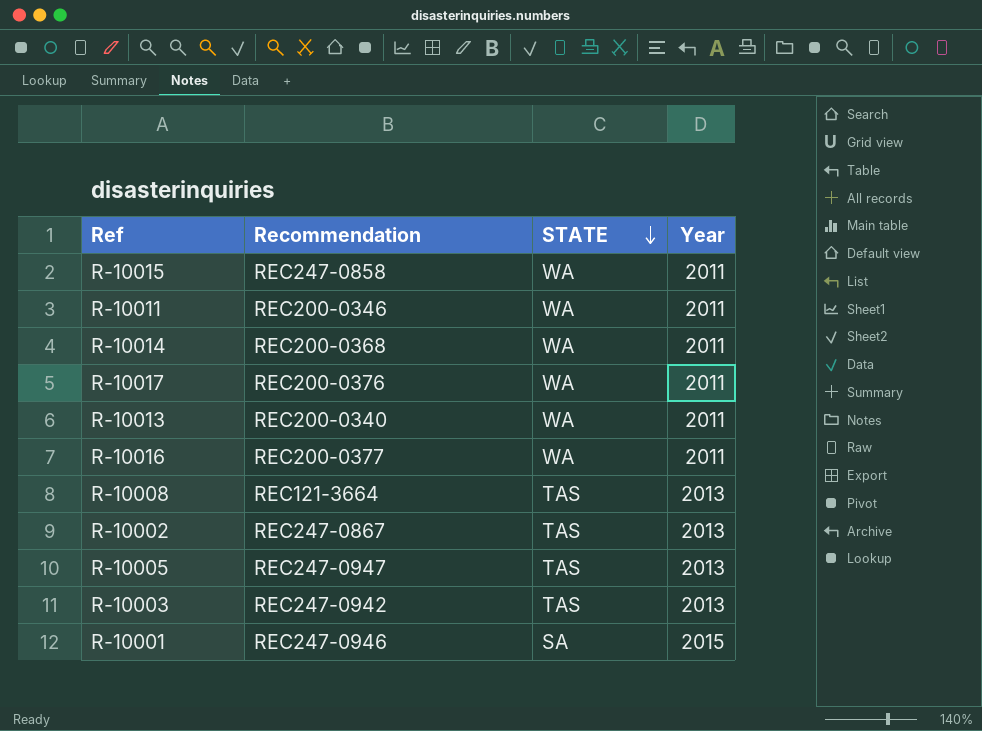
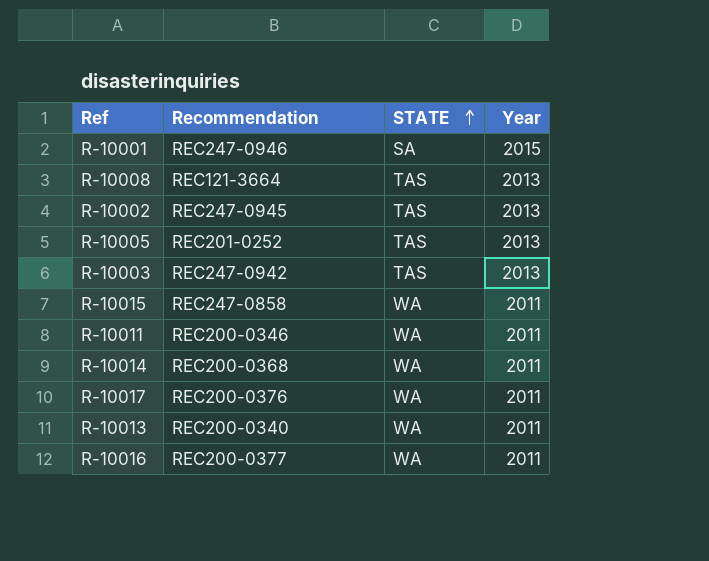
row order: STATE descending -> STATE ascending
R-10002 | Recommendation: REC247-0867 -> REC247-0945
R-10005 | Recommendation: REC247-0947 -> REC201-0252

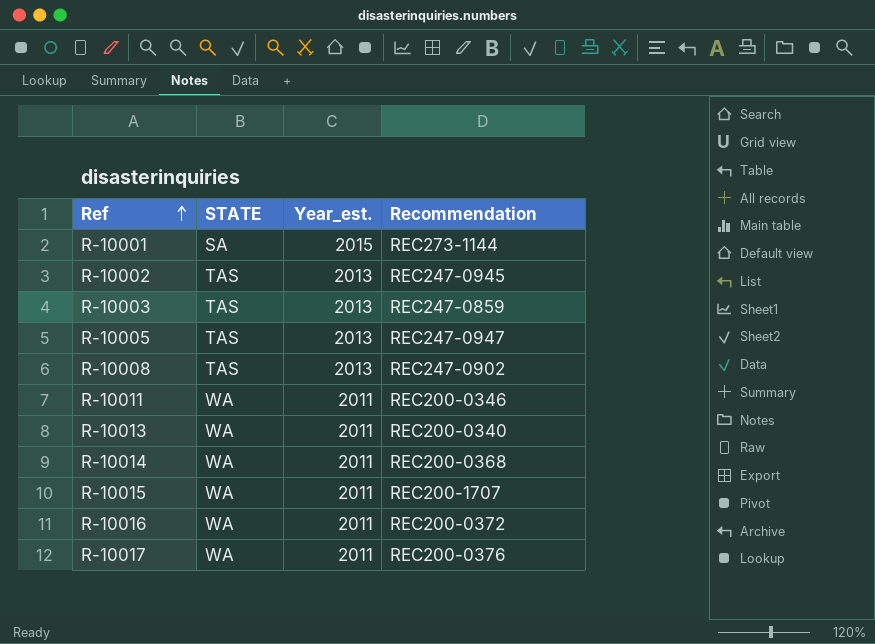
row order: STATE ascending -> Ref ascending
column name: Year -> Year_est.
column Recommendation | position: 2 -> 4
R-10001 | Recommendation: REC247-0946 -> REC273-1144
R-10003 | Recommendation: REC247-0942 -> REC247-0859
R-10005 | Recommendation: REC201-0252 -> REC247-0947
R-10008 | Recommendation: REC121-3664 -> REC247-0902
R-10015 | Recommendation: REC247-0858 -> REC200-1707
R-10016 | Recommendation: REC200-0377 -> REC200-0372

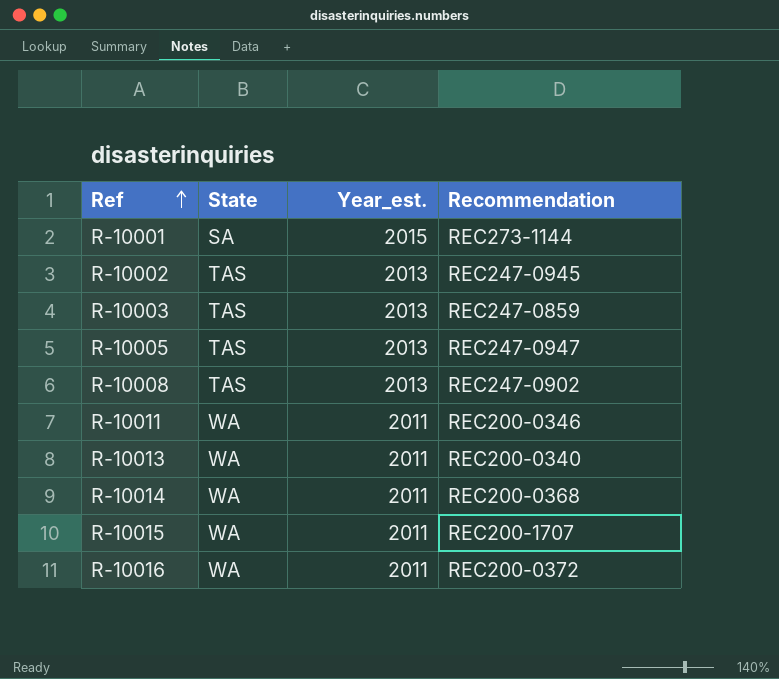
column name: STATE -> State
row R-10017: WA | 2011 | REC200-0376 -> none

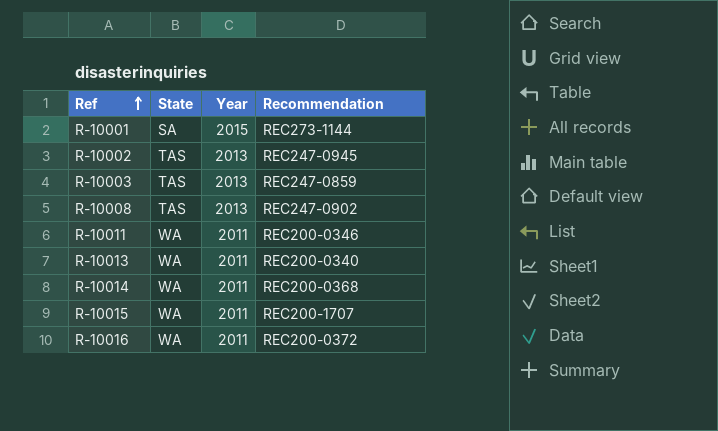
column name: Year_est. -> Year
row R-10005: TAS | 2013 | REC247-0947 -> none

